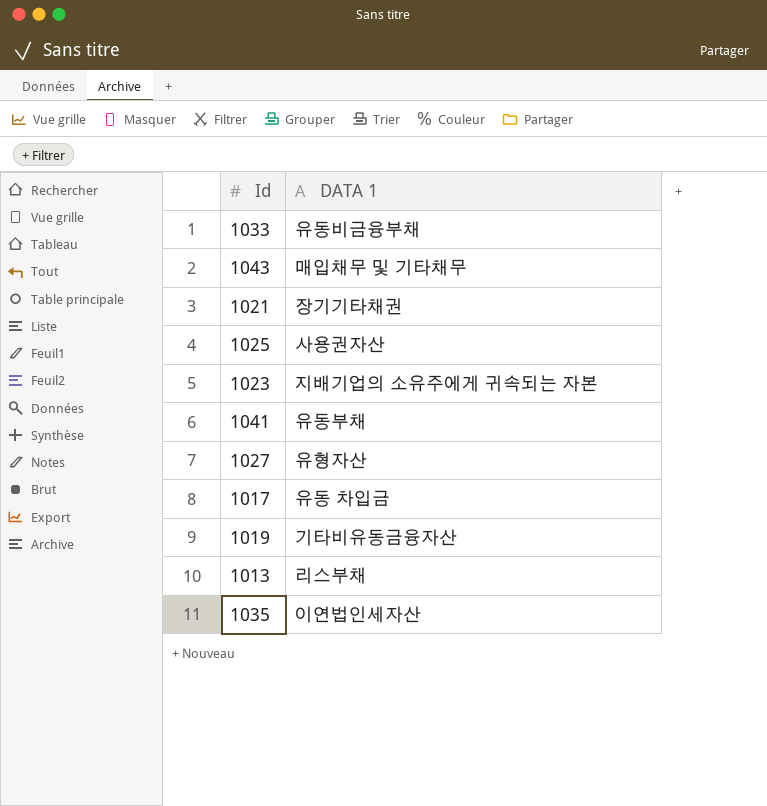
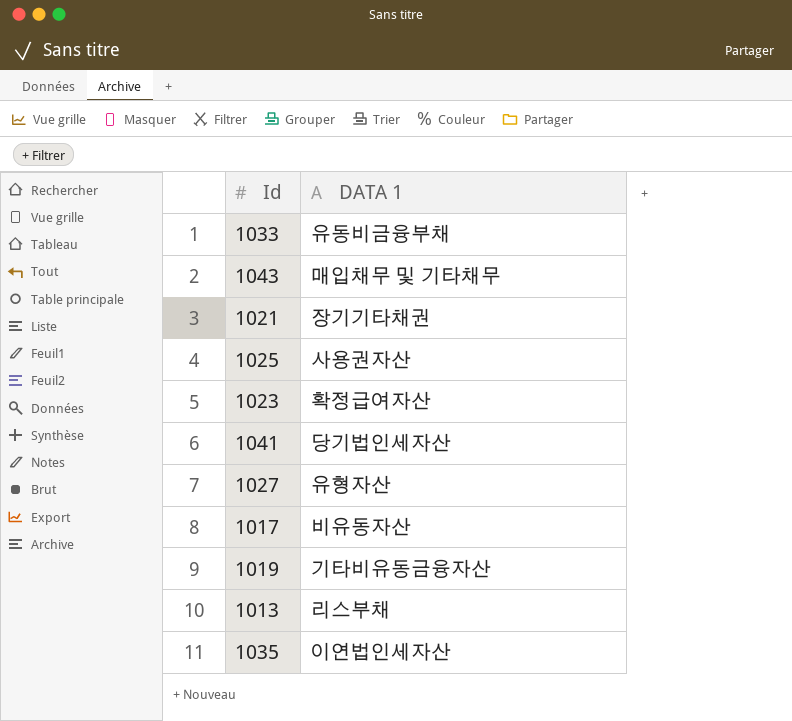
1023 | DATA 1: 지배기업의 소유주에게 귀속되는 자본 -> 확정급여자산
1041 | DATA 1: 유동부채 -> 당기법인세자산
1017 | DATA 1: 유동 차입금 -> 비유동자산

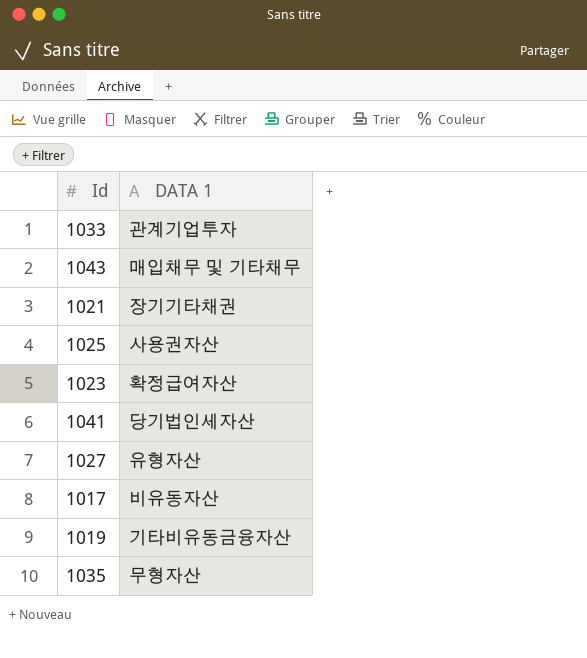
row 1013: 리스부채 -> none
1033 | DATA 1: 유동비금융부채 -> 관계기업투자
1035 | DATA 1: 이연법인세자산 -> 무형자산

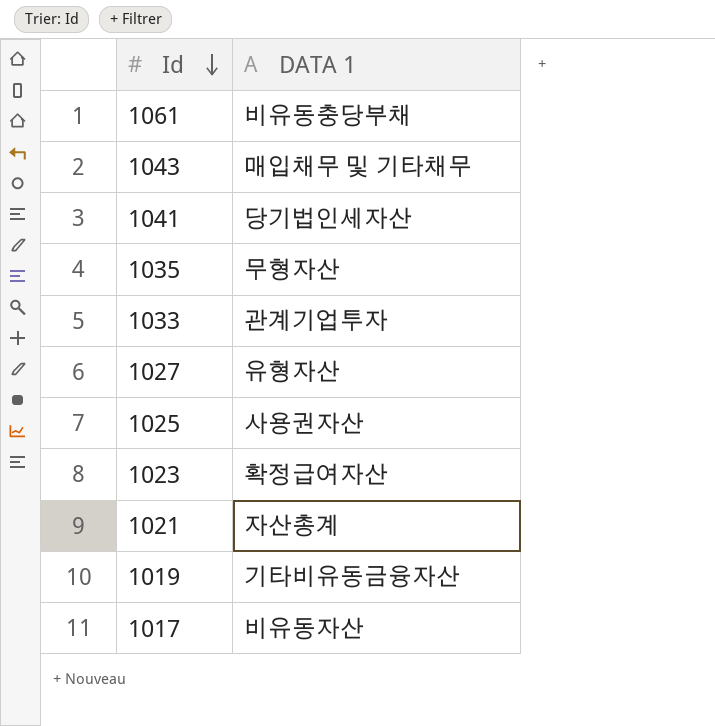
row order: none -> Id descending
row 1061: none -> 비유동충당부채
1021 | DATA 1: 장기기타채권 -> 자산총계

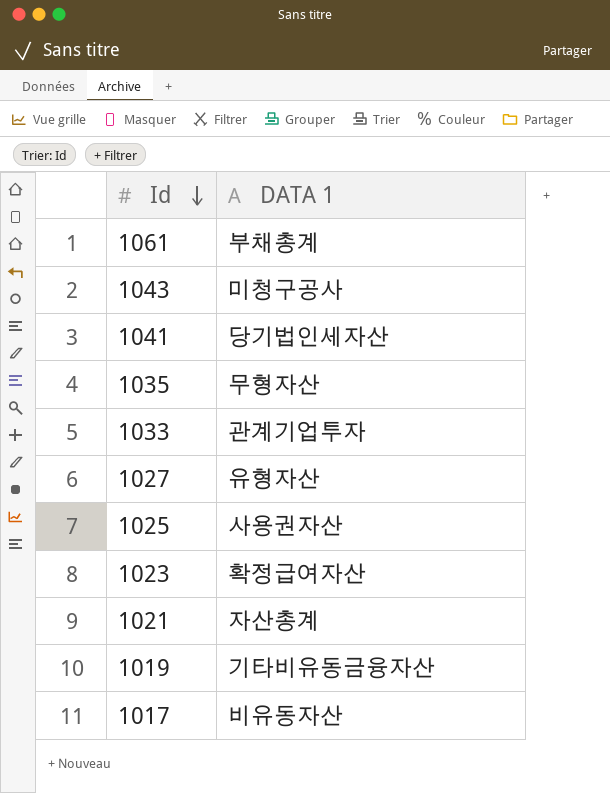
1061 | DATA 1: 비유동충당부채 -> 부채총계
1043 | DATA 1: 매입채무 및 기타채무 -> 미청구공사

